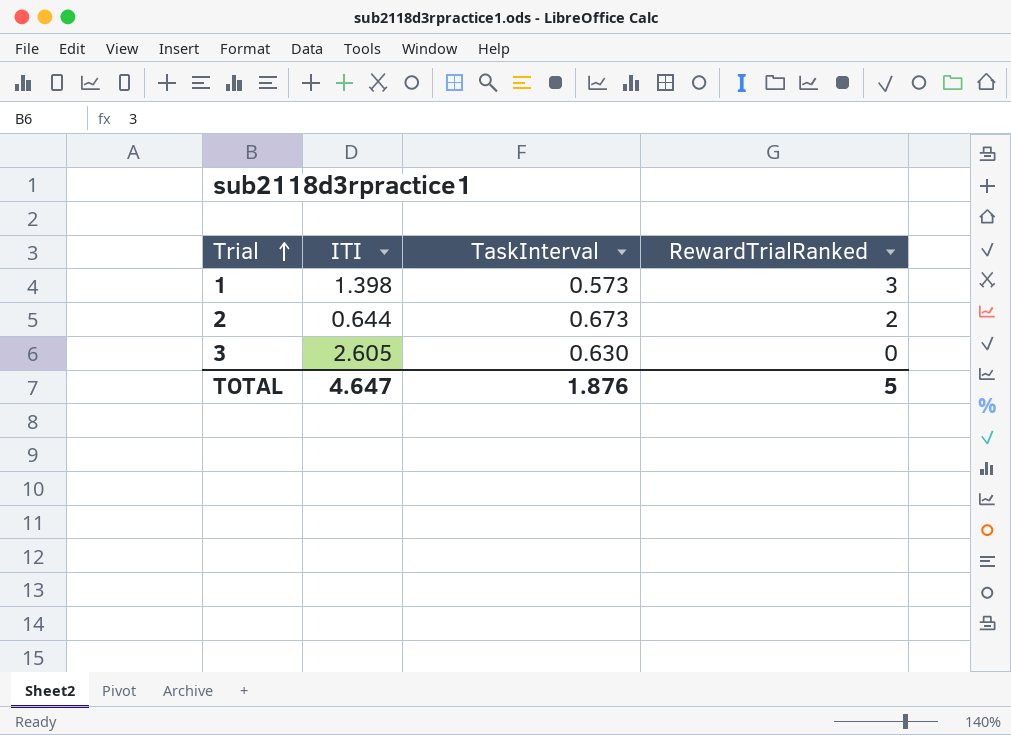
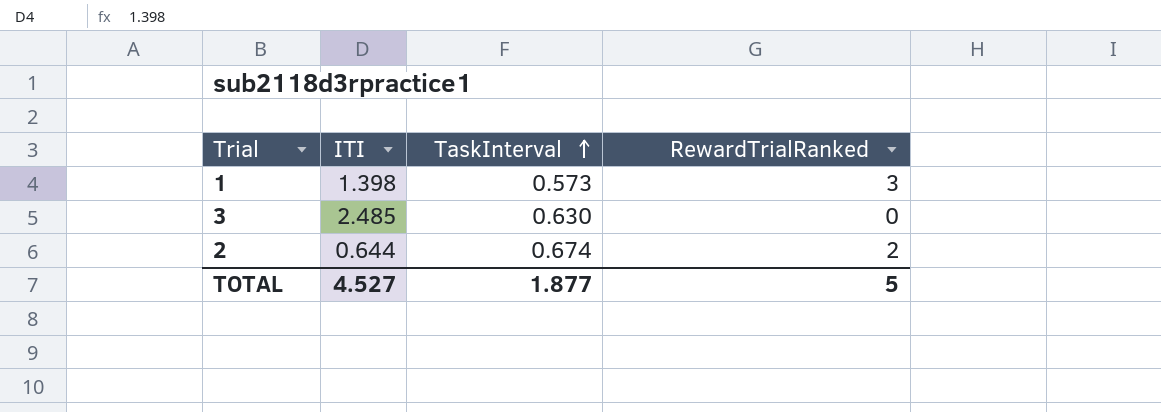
row order: Trial ascending -> TaskInterval ascending
3 | ITI: 2.605 -> 2.485
2 | TaskInterval: 0.673 -> 0.674
TOTAL | ITI: 4.647 -> 4.527
TOTAL | TaskInterval: 1.876 -> 1.877

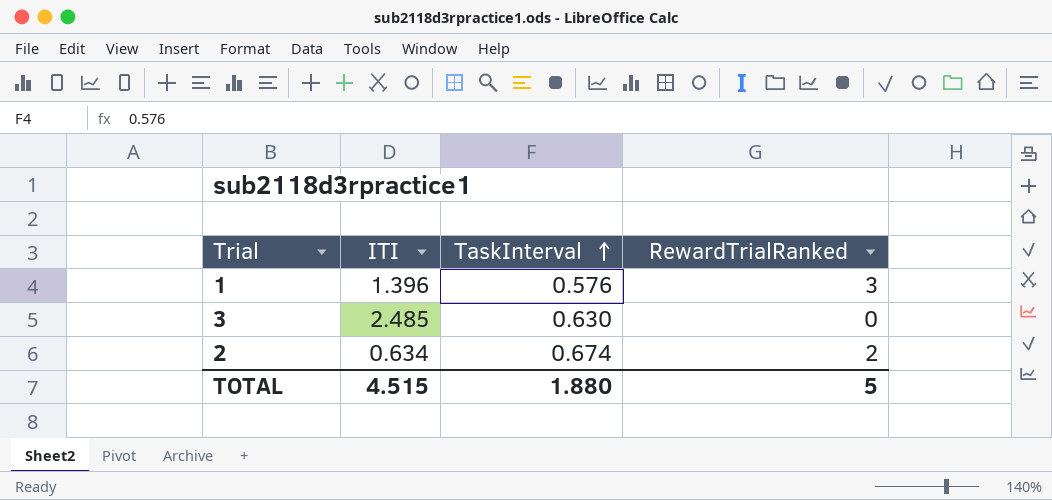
1 | ITI: 1.398 -> 1.396
1 | TaskInterval: 0.573 -> 0.576
2 | ITI: 0.644 -> 0.634
TOTAL | ITI: 4.527 -> 4.515
TOTAL | TaskInterval: 1.877 -> 1.880

